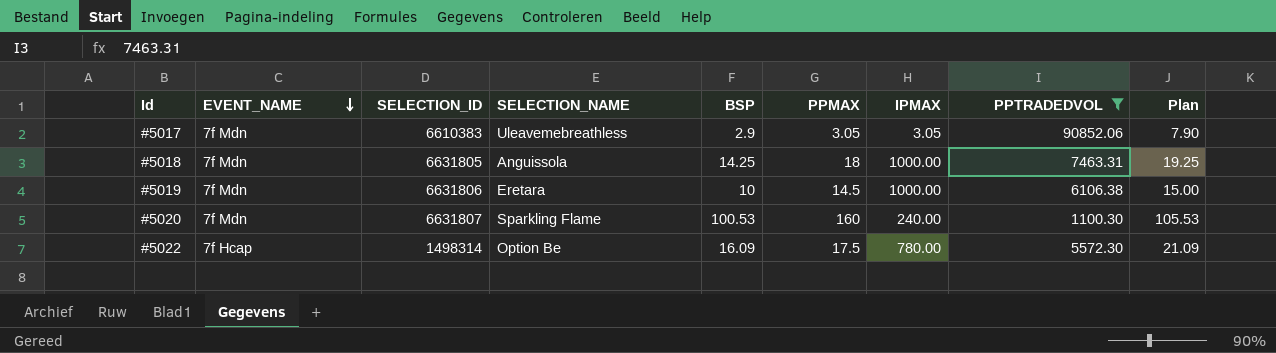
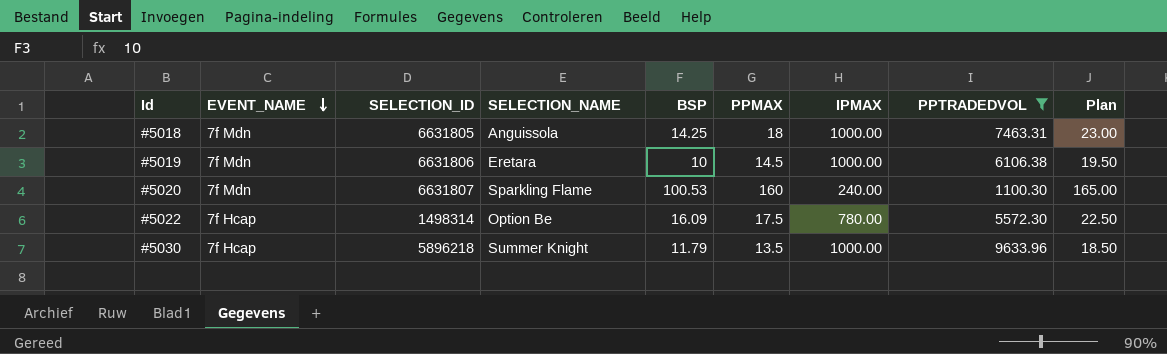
column Plan | formula: [BSP] + 5 -> [PPMAX] + 5
row #5017: 7f Mdn | 6610383 | Uleavemebreathless | 2.9 | 3.05 | 3.05 | 90852.06 | 7.90 -> none
row #5030: none -> 7f Hcap | 5896218 | Summer Knight | 11.79 | 13.5 | 1000.00 | 9633.96 | 18.50

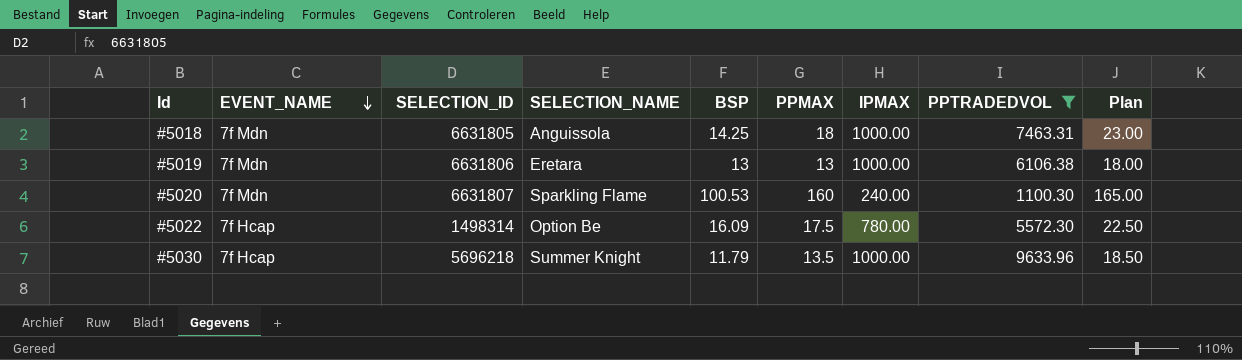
#5019 | BSP: 10 -> 13
#5019 | PPMAX: 14.5 -> 13
#5019 | Plan: 19.50 -> 18.00
#5030 | SELECTION_ID: 5896218 -> 5696218

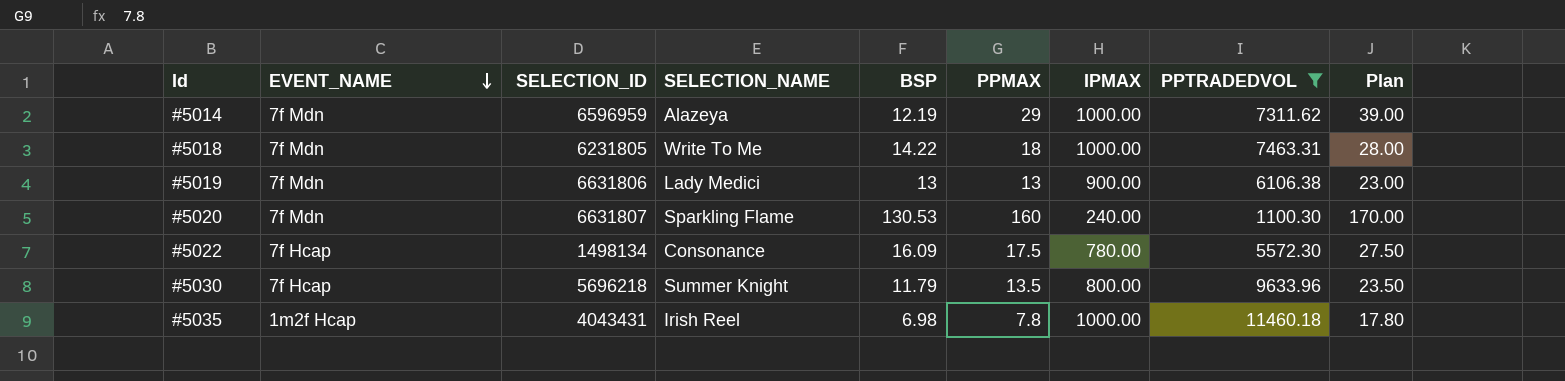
column Plan | formula: [PPMAX] + 5 -> [PPMAX] + 10
row #5014: none -> 7f Mdn | 6596959 | Alazeya | 12.19 | 29 | 1000.00 | 7311.62 | 39.00
#5018 | SELECTION_ID: 6631805 -> 6231805
#5018 | SELECTION_NAME: Anguissola -> Write To Me
#5018 | BSP: 14.25 -> 14.22
#5019 | SELECTION_NAME: Eretara -> Lady Medici
#5019 | IPMAX: 1000.00 -> 900.00
#5020 | BSP: 100.53 -> 130.53
#5022 | SELECTION_ID: 1498314 -> 1498134
#5022 | SELECTION_NAME: Option Be -> Consonance
#5030 | IPMAX: 1000.00 -> 800.00
row #5035: none -> 1m2f Hcap | 4043431 | Irish Reel | 6.98 | 7.8 | 1000.00 | 11460.18 | 17.80

